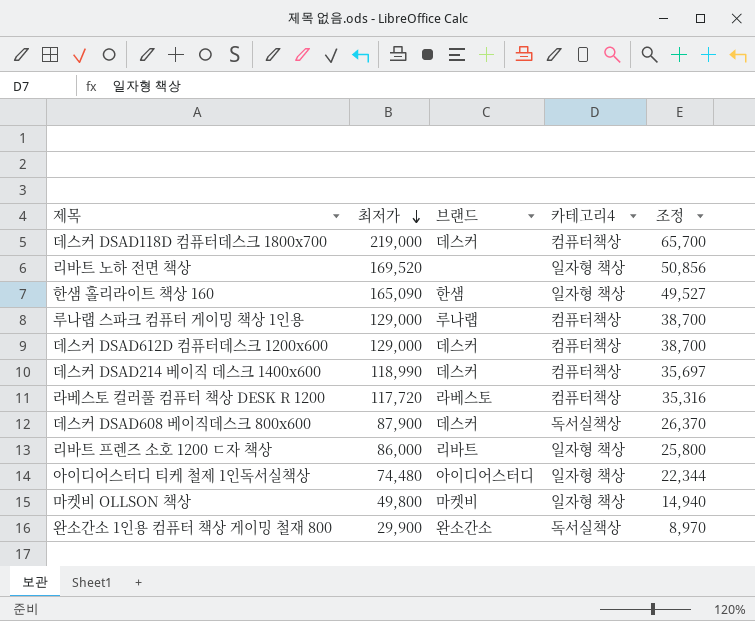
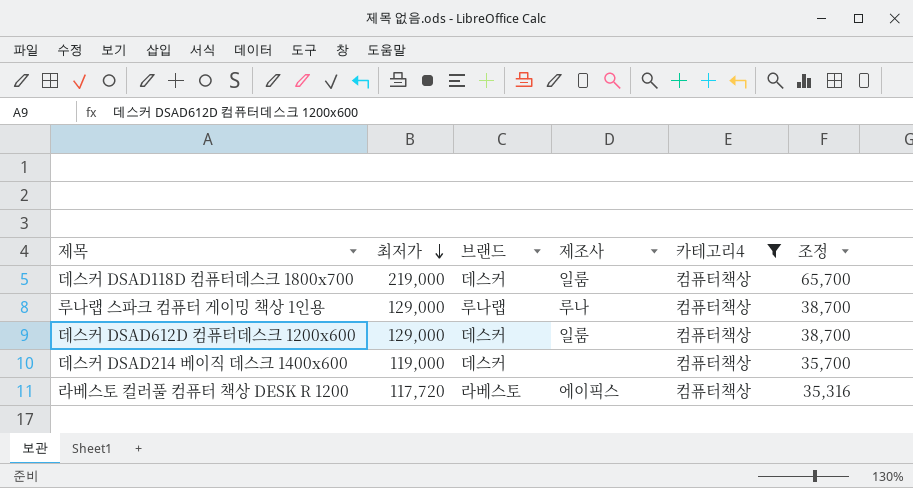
filter: none -> 카테고리4 = 컴퓨터책상
column 제조사 | position: none -> 4
데스커 DSAD214 베이직 데스크 1400x600 | 최저가: 118,990 -> 119,000
데스커 DSAD214 베이직 데스크 1400x600 | 조정: 35,697 -> 35,700

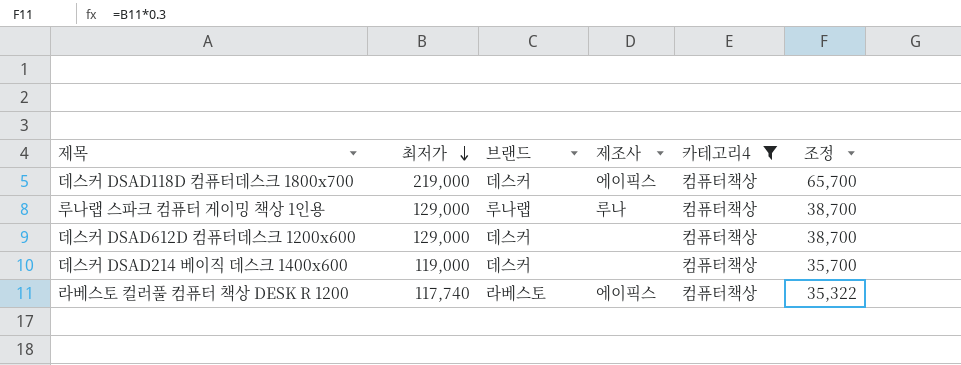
데스커 DSAD118D 컴퓨터데스크 1800x700 | 제조사: 일룸 -> 에이픽스
데스커 DSAD612D 컴퓨터데스크 1200x600 | 제조사: 일룸 -> none
라베스토 컬러풀 컴퓨터 책상 DESK R 1200 | 최저가: 117,720 -> 117,740
라베스토 컬러풀 컴퓨터 책상 DESK R 1200 | 조정: 35,316 -> 35,322

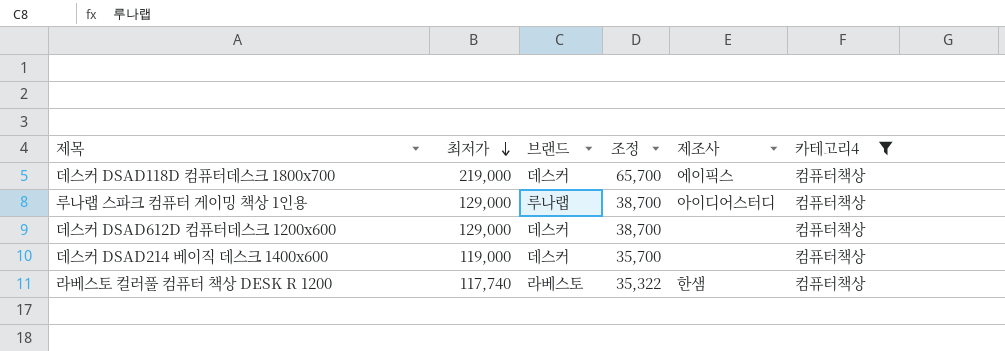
column 조정 | position: 6 -> 4
루나랩 스파크 컴퓨터 게이밍 책상 1인용 | 제조사: 루나 -> 아이디어스터디
라베스토 컬러풀 컴퓨터 책상 DESK R 1200 | 제조사: 에이픽스 -> 한샘

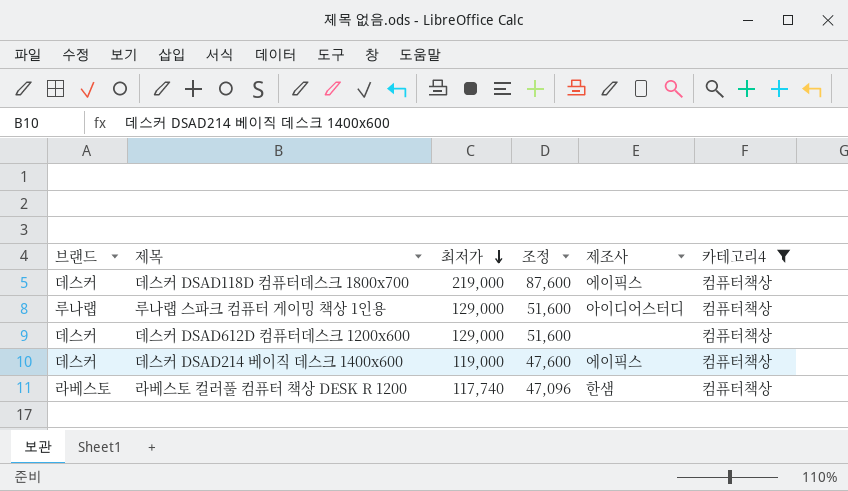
column 브랜드 | position: 3 -> 1
column 조정 | formula: [최저가] * 0.3 -> [최저가] * 0.4
데스커 DSAD214 베이직 데스크 1400x600 | 제조사: none -> 에이픽스

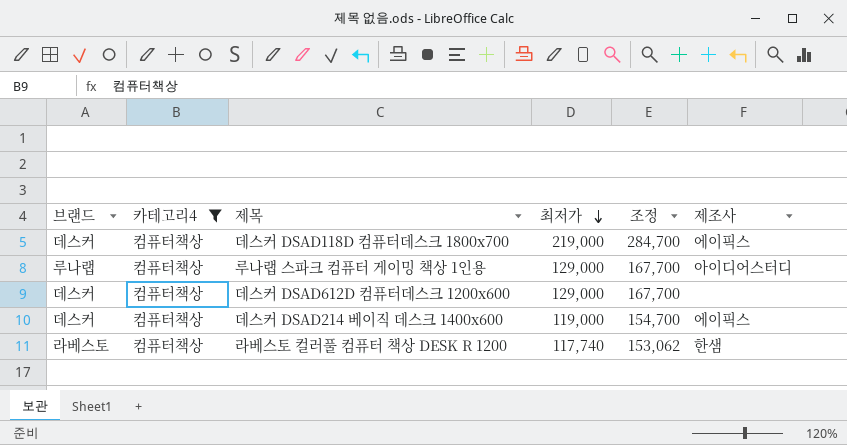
column 카테고리4 | position: 6 -> 2
column 조정 | formula: [최저가] * 0.4 -> [최저가] * 1.3

